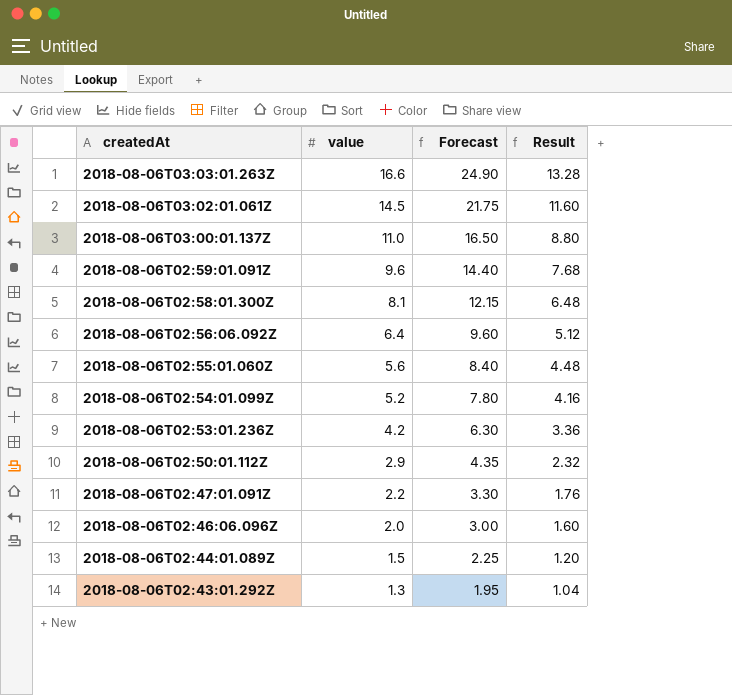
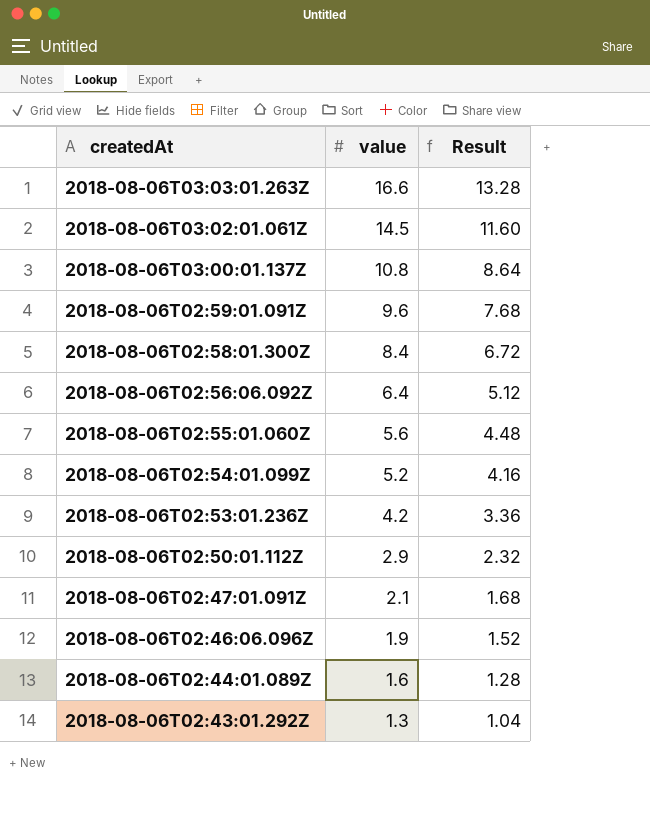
column Forecast | formula: [value] * 1.5 -> none
2018-08-06T03:00:01.137Z | value: 11.0 -> 10.8
2018-08-06T03:00:01.137Z | Result: 8.80 -> 8.64
2018-08-06T02:58:01.300Z | value: 8.1 -> 8.4
2018-08-06T02:58:01.300Z | Result: 6.48 -> 6.72
2018-08-06T02:47:01.091Z | value: 2.2 -> 2.1
2018-08-06T02:47:01.091Z | Result: 1.76 -> 1.68
2018-08-06T02:46:06.096Z | value: 2.0 -> 1.9
2018-08-06T02:46:06.096Z | Result: 1.60 -> 1.52
2018-08-06T02:44:01.089Z | value: 1.5 -> 1.6
2018-08-06T02:44:01.089Z | Result: 1.20 -> 1.28

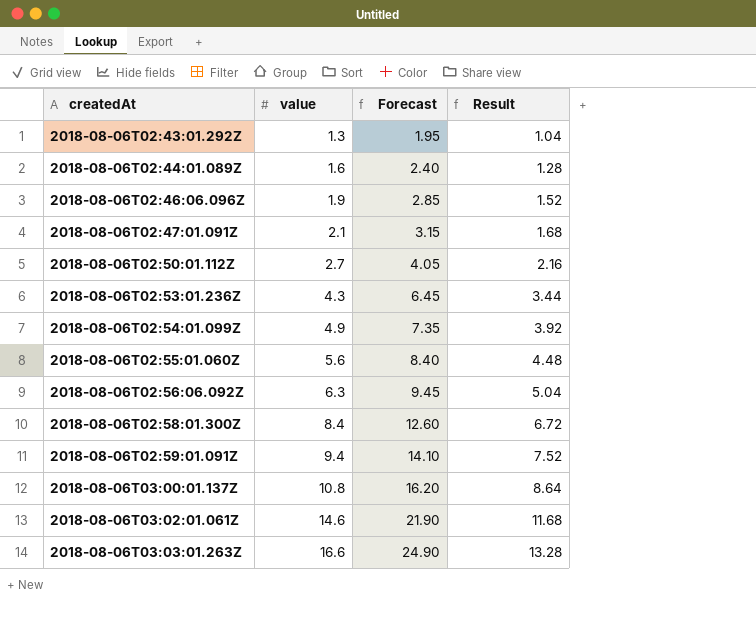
row order: createdAt descending -> createdAt ascending
column Forecast | formula: none -> [value] * 1.5
2018-08-06T02:50:01.112Z | value: 2.9 -> 2.7
2018-08-06T02:50:01.112Z | Result: 2.32 -> 2.16
2018-08-06T02:53:01.236Z | value: 4.2 -> 4.3
2018-08-06T02:53:01.236Z | Result: 3.36 -> 3.44
2018-08-06T02:54:01.099Z | value: 5.2 -> 4.9
2018-08-06T02:54:01.099Z | Result: 4.16 -> 3.92
2018-08-06T02:56:06.092Z | value: 6.4 -> 6.3
2018-08-06T02:56:06.092Z | Result: 5.12 -> 5.04
2018-08-06T02:59:01.091Z | value: 9.6 -> 9.4
2018-08-06T02:59:01.091Z | Result: 7.68 -> 7.52
2018-08-06T03:02:01.061Z | value: 14.5 -> 14.6
2018-08-06T03:02:01.061Z | Result: 11.60 -> 11.68

